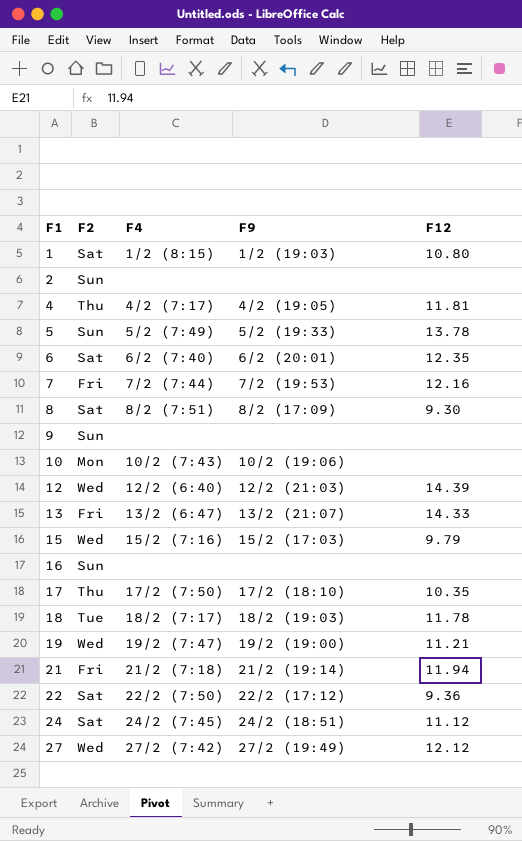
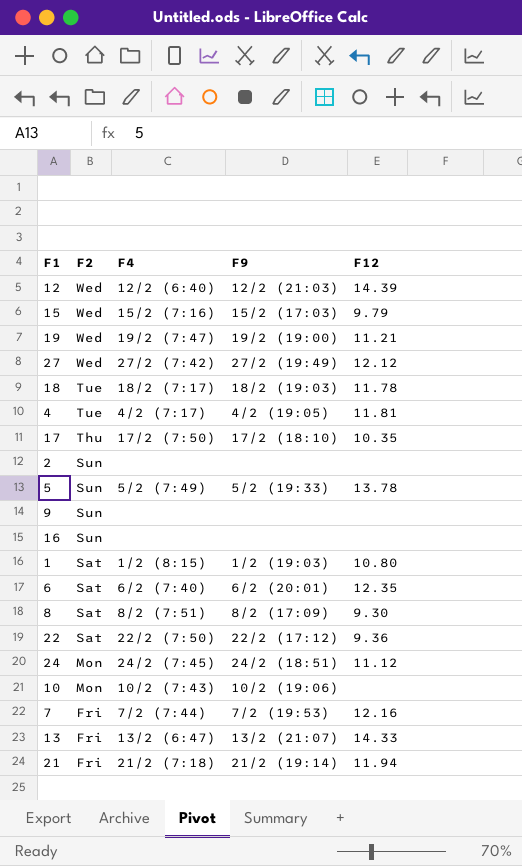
row order: F1 ascending -> F2 descending
4 | F2: Thu -> Tue
24 | F2: Sat -> Mon

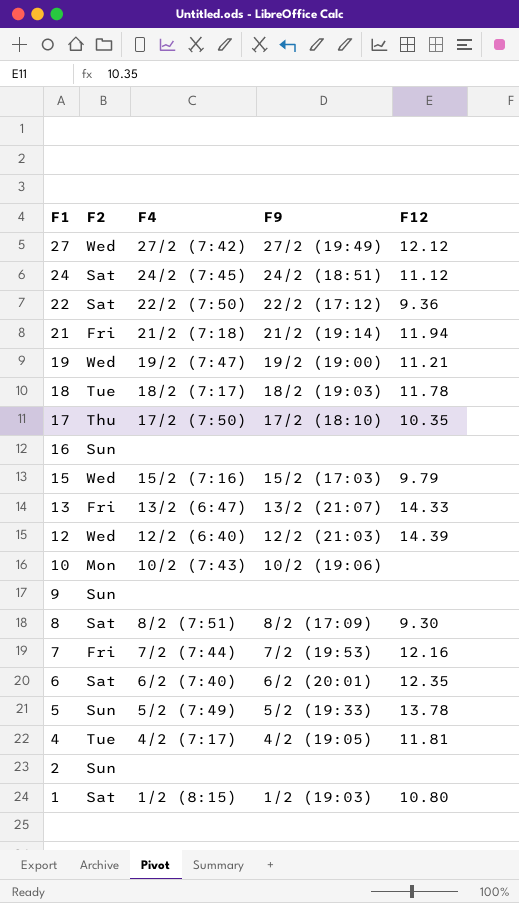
row order: F2 descending -> F1 descending
24 | F2: Mon -> Sat

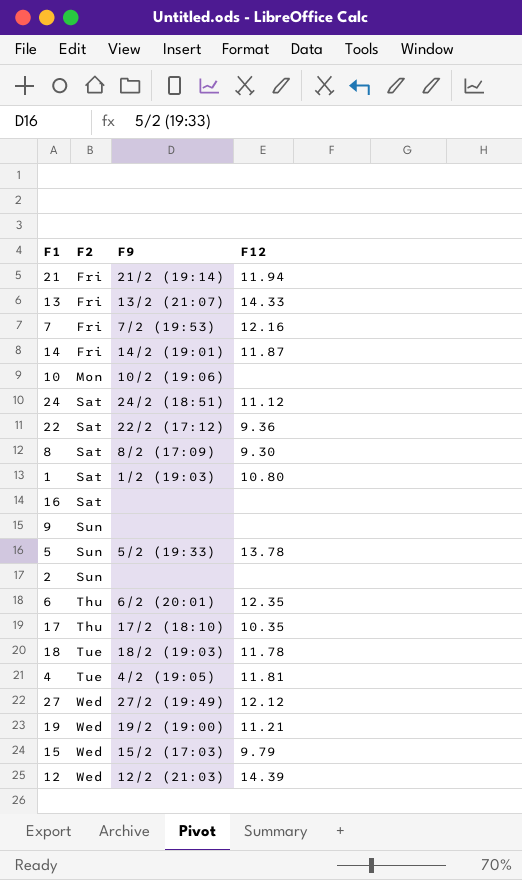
row order: F1 descending -> F2 ascending
column F4 | position: 3 -> none
row 14: none -> Fri | 14/2 (19:01) | 11.87
16 | F2: Sun -> Sat
6 | F2: Sat -> Thu

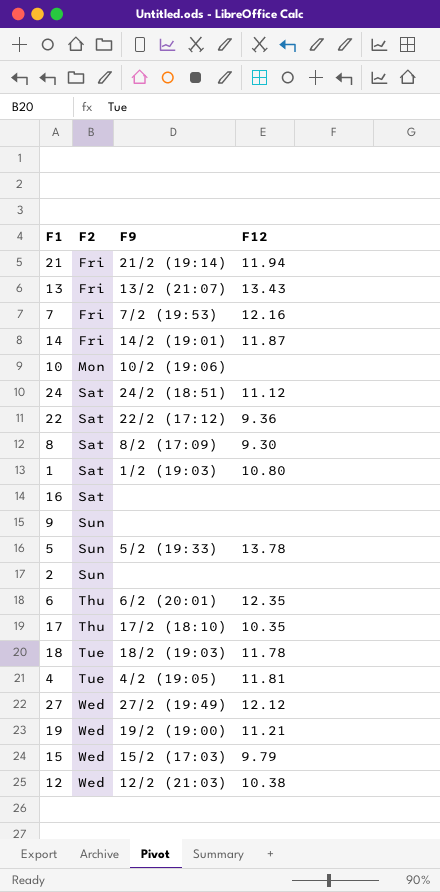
13 | F12: 14.33 -> 13.43
12 | F12: 14.39 -> 10.38

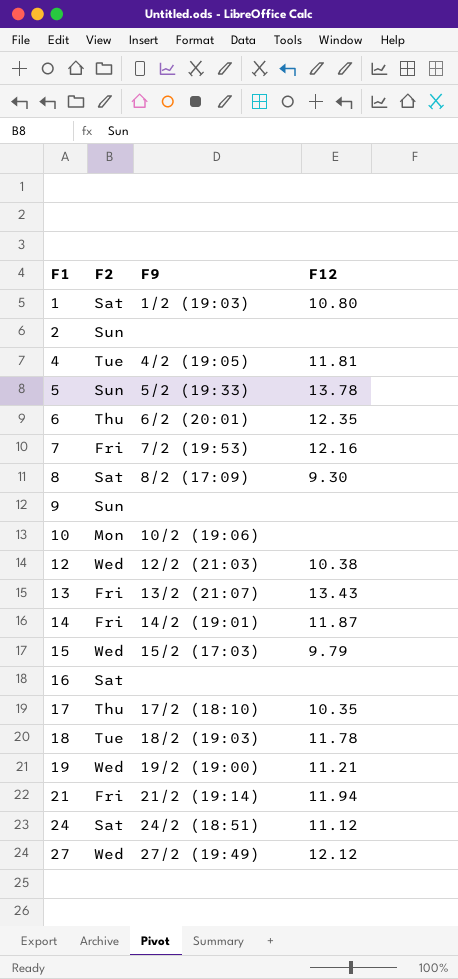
row order: F2 ascending -> F1 ascending
row 22: Sat | 22/2 (17:12) | 9.36 -> none

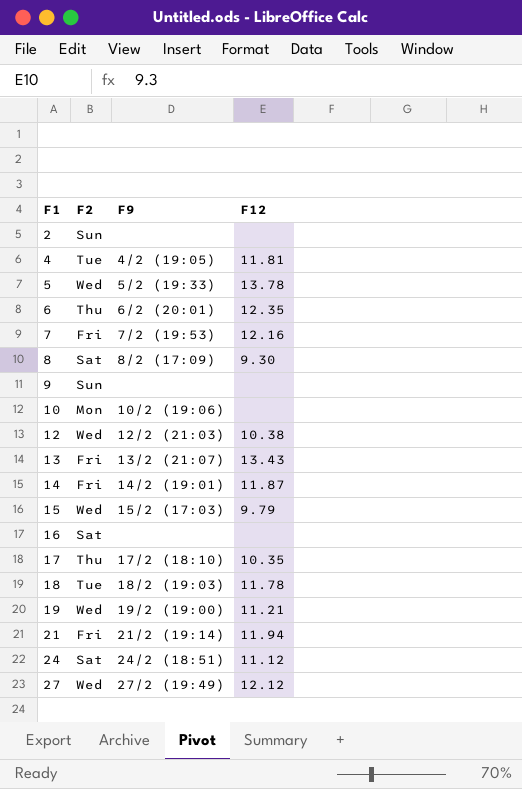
row 1: Sat | 1/2 (19:03) | 10.80 -> none
5 | F2: Sun -> Wed

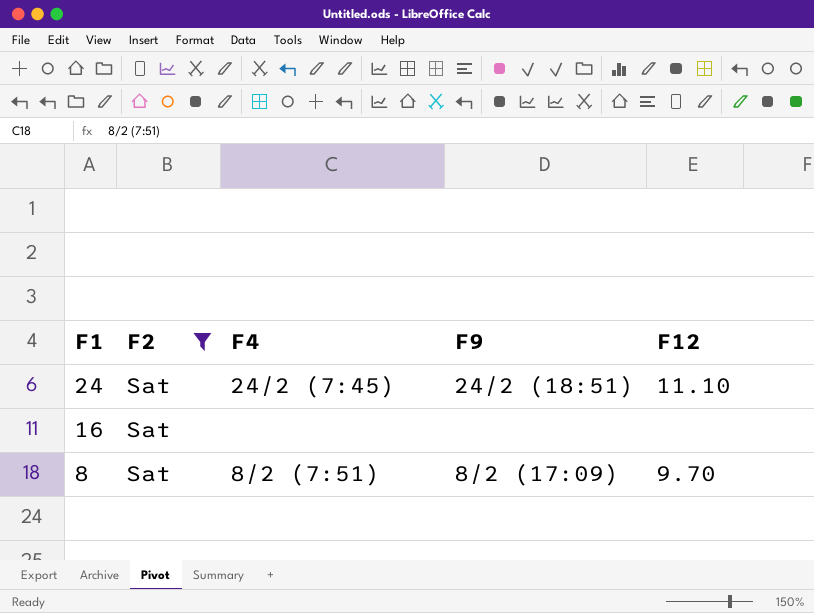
filter: none -> F2 = Sat
row order: F1 ascending -> F1 descending
column F4 | position: none -> 3
24 | F12: 11.12 -> 11.10
8 | F12: 9.30 -> 9.70

